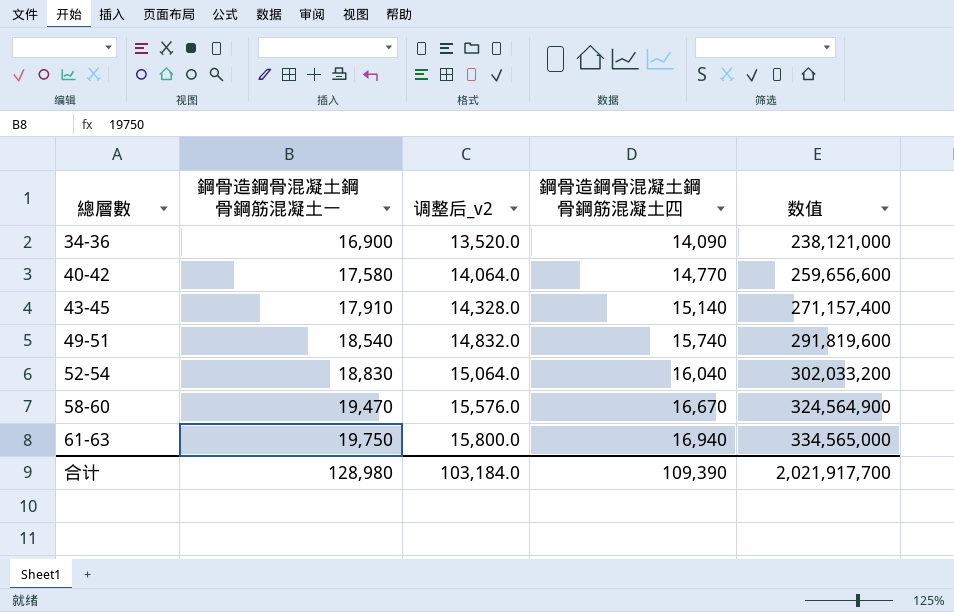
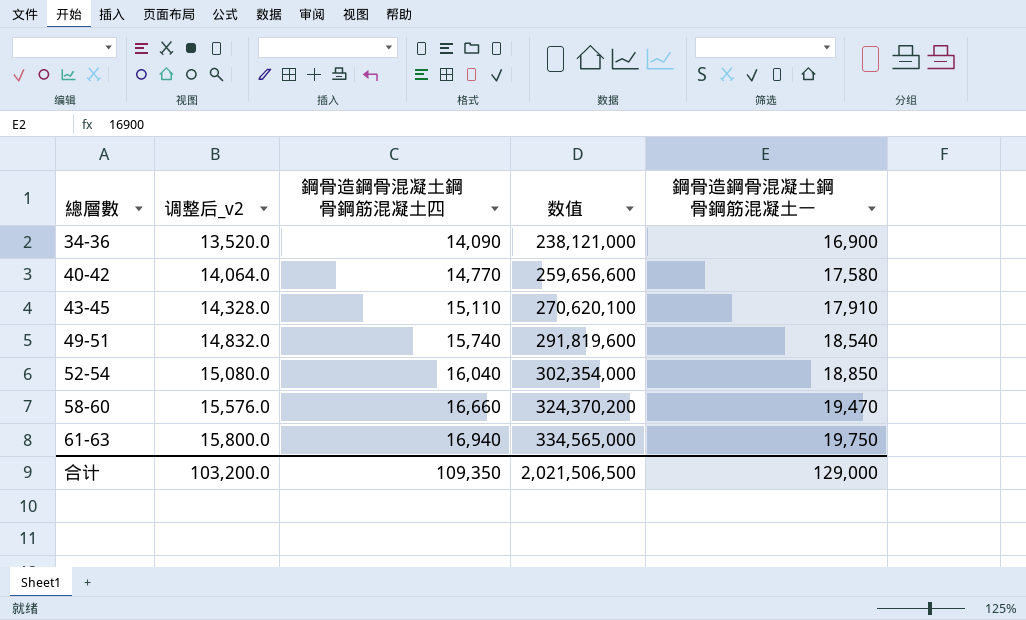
column 鋼骨造鋼骨混凝土鋼骨鋼筋混凝土一 | position: 2 -> 5
43-45 | 鋼骨造鋼骨混凝土鋼骨鋼筋混凝土四: 15,140 -> 15,110
43-45 | 数值: 271,157,400 -> 270,620,100
52-54 | 调整后_v2: 15,064.0 -> 15,080.0
52-54 | 数值: 302,033,200 -> 302,354,000
52-54 | 鋼骨造鋼骨混凝土鋼骨鋼筋混凝土一: 18,830 -> 18,850
58-60 | 鋼骨造鋼骨混凝土鋼骨鋼筋混凝土四: 16,670 -> 16,660
58-60 | 数值: 324,564,900 -> 324,370,200
合计 | 调整后_v2: 103,184.0 -> 103,200.0
合计 | 鋼骨造鋼骨混凝土鋼骨鋼筋混凝土四: 109,390 -> 109,350
合计 | 数值: 2,021,917,700 -> 2,021,506,500
合计 | 鋼骨造鋼骨混凝土鋼骨鋼筋混凝土一: 128,980 -> 129,000

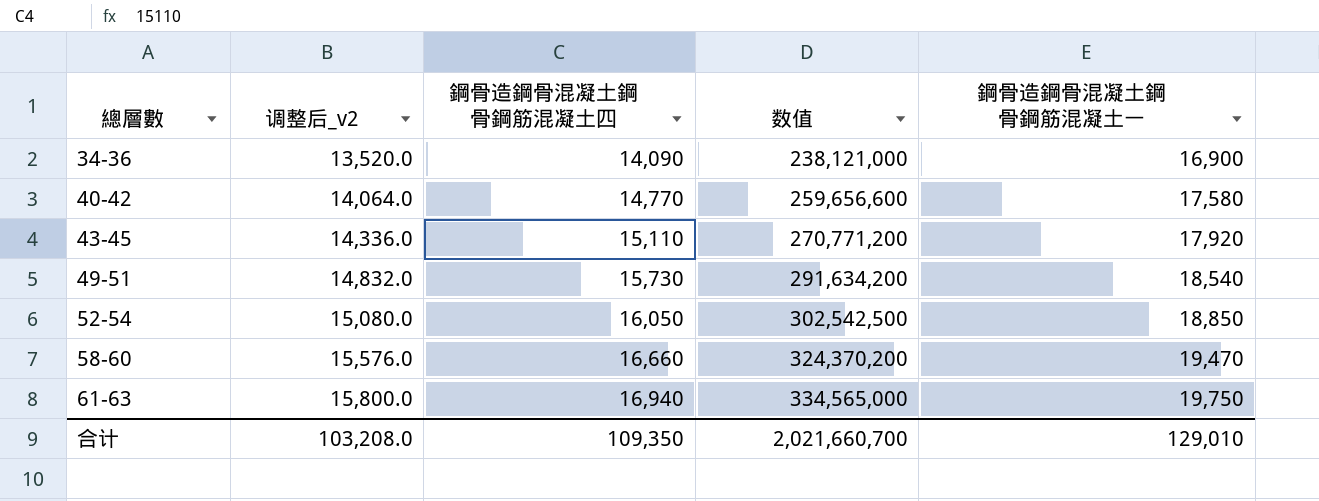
43-45 | 调整后_v2: 14,328.0 -> 14,336.0
43-45 | 数值: 270,620,100 -> 270,771,200
43-45 | 鋼骨造鋼骨混凝土鋼骨鋼筋混凝土一: 17,910 -> 17,920
49-51 | 鋼骨造鋼骨混凝土鋼骨鋼筋混凝土四: 15,740 -> 15,730
49-51 | 数值: 291,819,600 -> 291,634,200
52-54 | 鋼骨造鋼骨混凝土鋼骨鋼筋混凝土四: 16,040 -> 16,050
52-54 | 数值: 302,354,000 -> 302,542,500
合计 | 调整后_v2: 103,200.0 -> 103,208.0
合计 | 数值: 2,021,506,500 -> 2,021,660,700
合计 | 鋼骨造鋼骨混凝土鋼骨鋼筋混凝土一: 129,000 -> 129,010

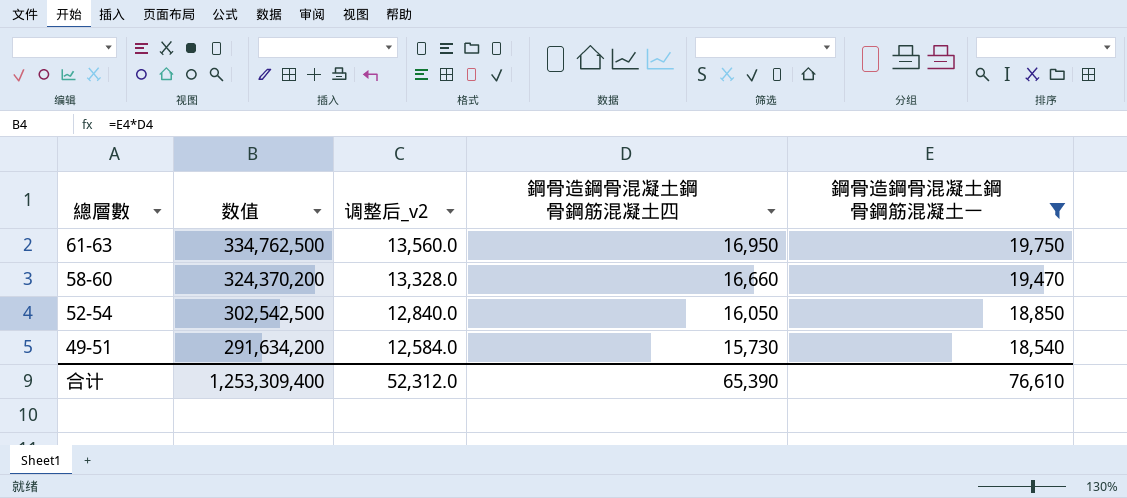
filter: none -> 鋼骨造鋼骨混凝土鋼骨鋼筋混凝土一 >= 18,540
row order: 總層數 ascending -> 總層數 descending
column 数值 | position: 4 -> 2
column 调整后_v2 | formula: [鋼骨造鋼骨混凝土鋼骨鋼筋混凝土一] * 0.8 -> [鋼骨造鋼骨混凝土鋼骨鋼筋混凝土四] * 0.8
61-63 | 数值: 334,565,000 -> 334,762,500
61-63 | 鋼骨造鋼骨混凝土鋼骨鋼筋混凝土四: 16,940 -> 16,950
合计 | 数值: 2,021,660,700 -> 1,253,309,400
合计 | 调整后_v2: 103,208.0 -> 52,312.0
合计 | 鋼骨造鋼骨混凝土鋼骨鋼筋混凝土四: 109,350 -> 65,390
合计 | 鋼骨造鋼骨混凝土鋼骨鋼筋混凝土一: 129,010 -> 76,610

